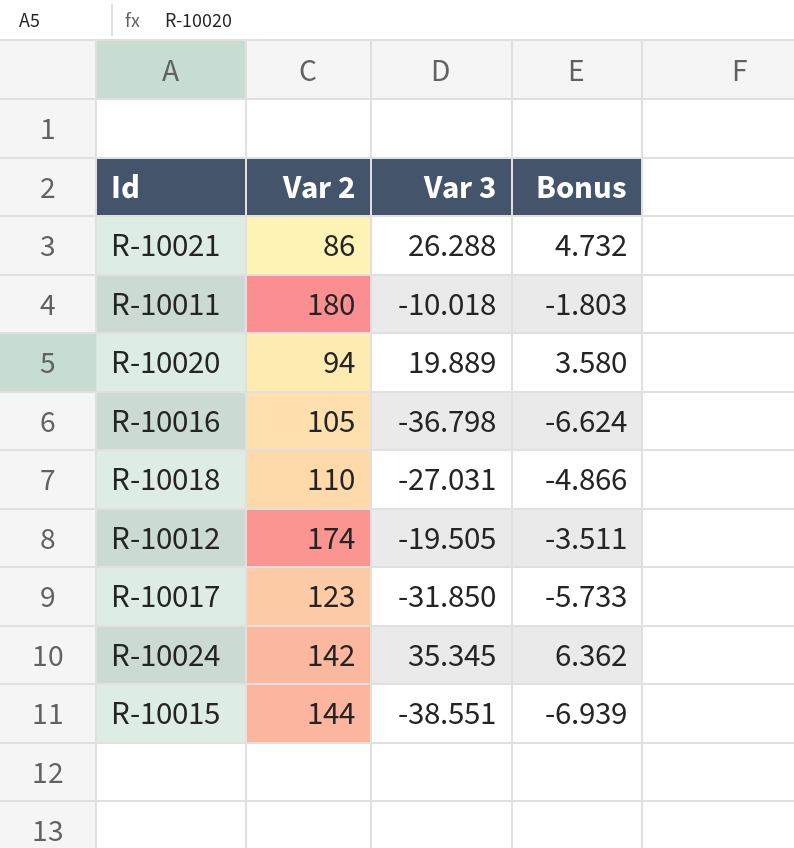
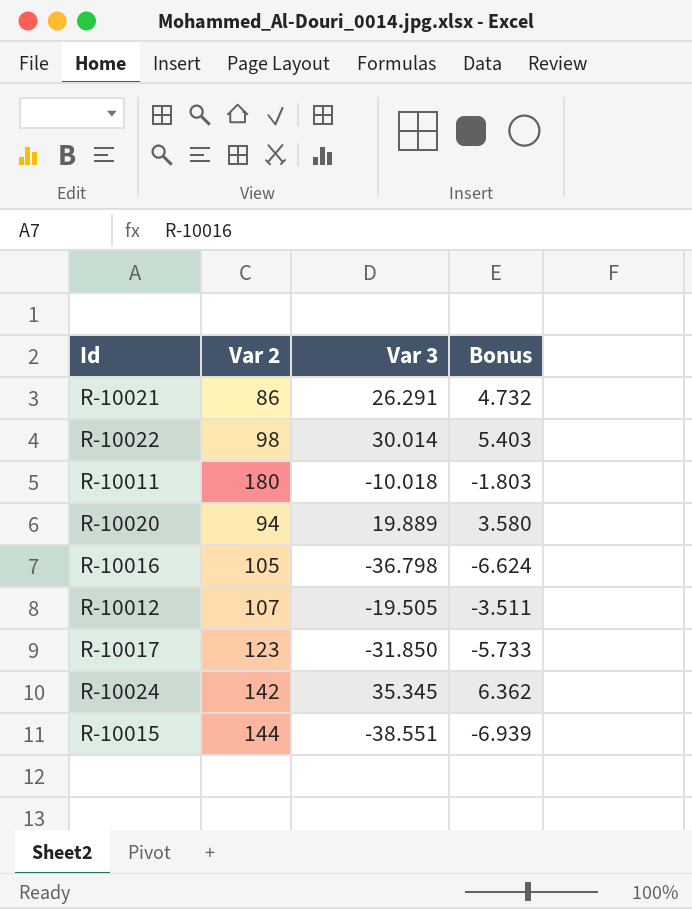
row R-10018: 110 | -27.031 | -4.866 -> none
R-10021 | Var 3: 26.288 -> 26.291
row R-10022: none -> 98 | 30.014 | 5.403
R-10012 | Var 2: 174 -> 107

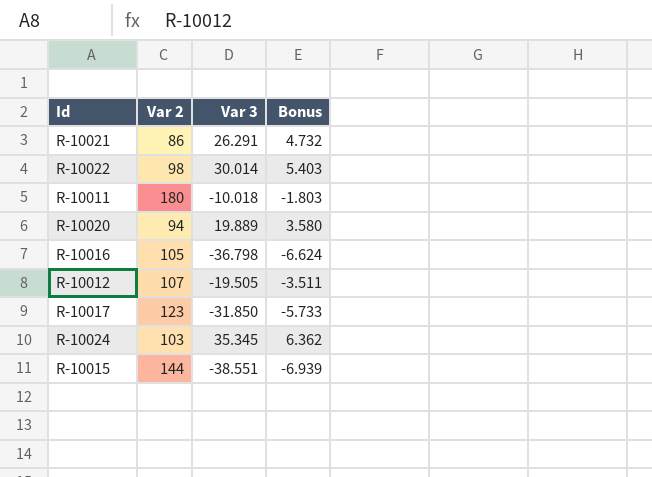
R-10024 | Var 2: 142 -> 103

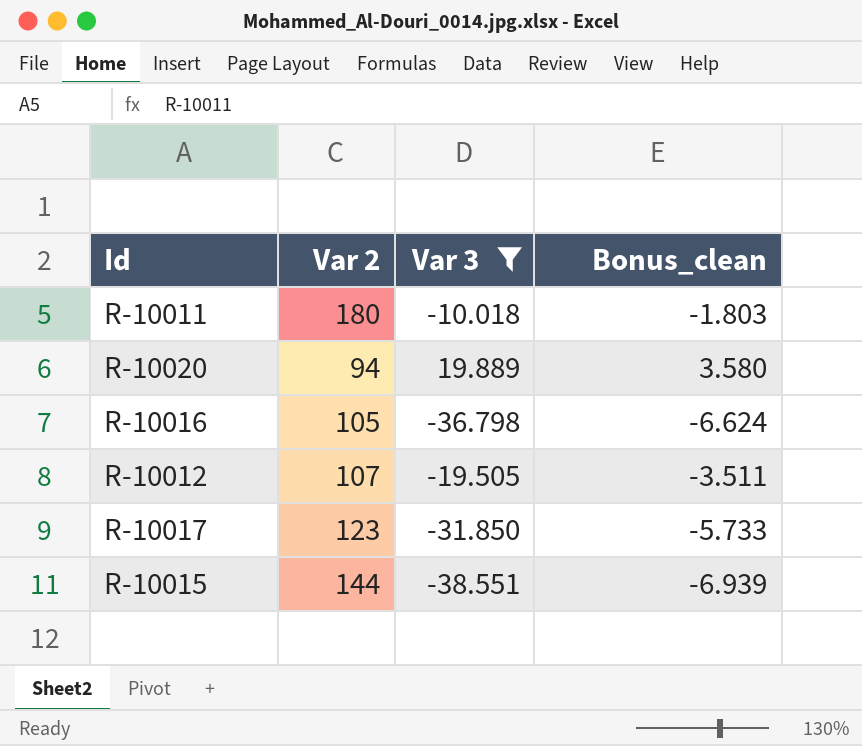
filter: none -> Var 3 <= 19.889
column name: Bonus -> Bonus_clean

